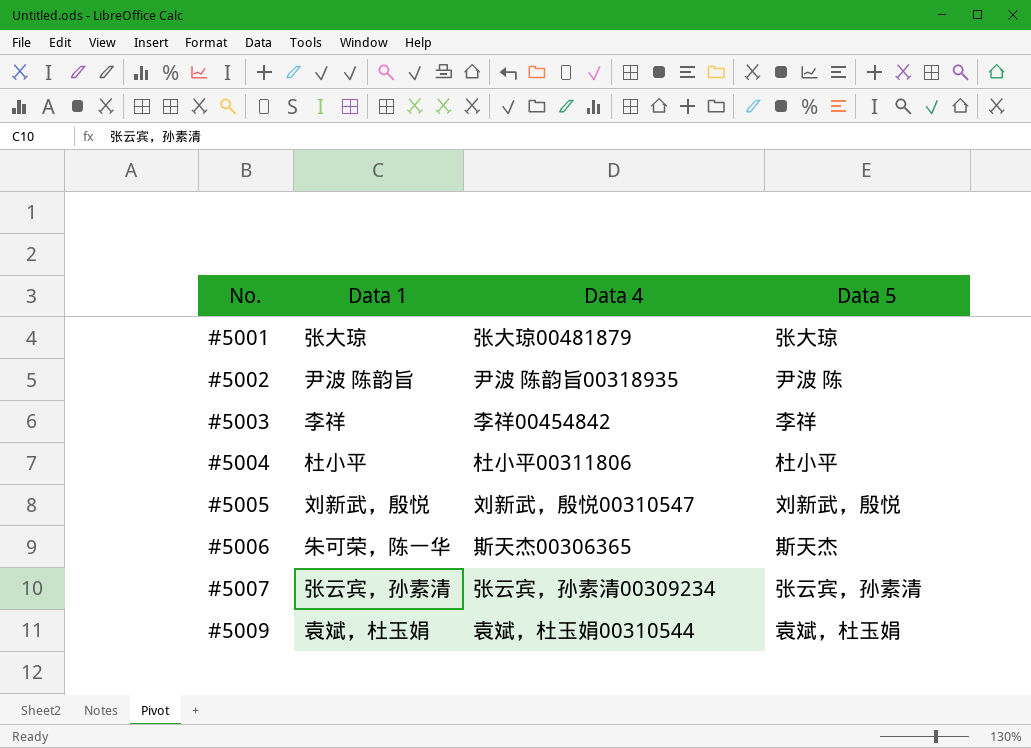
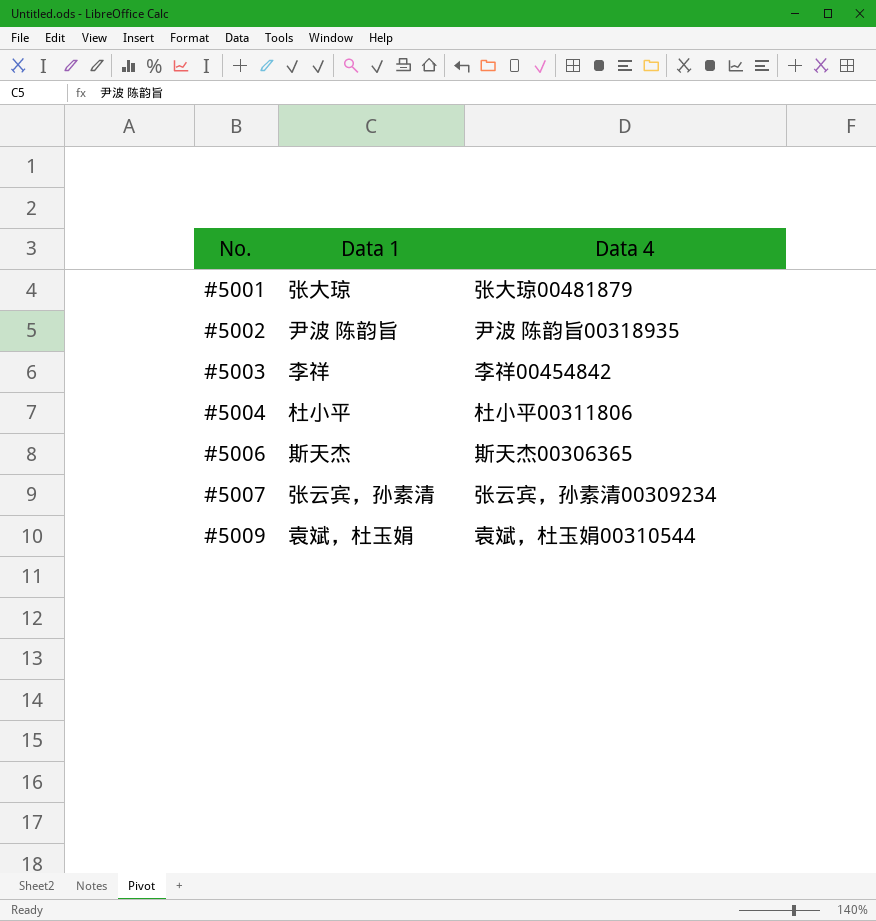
column Data 5 | position: 4 -> none
row #5005: 刘新武，殷悦 | 刘新武，殷悦00310547 | 刘新武，殷悦 -> none
#5006 | Data 1: 朱可荣，陈一华 -> 斯天杰

